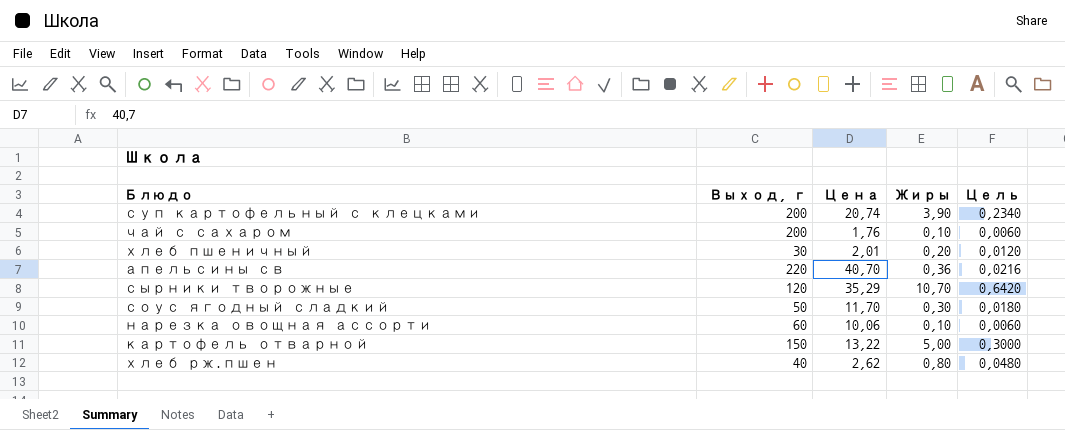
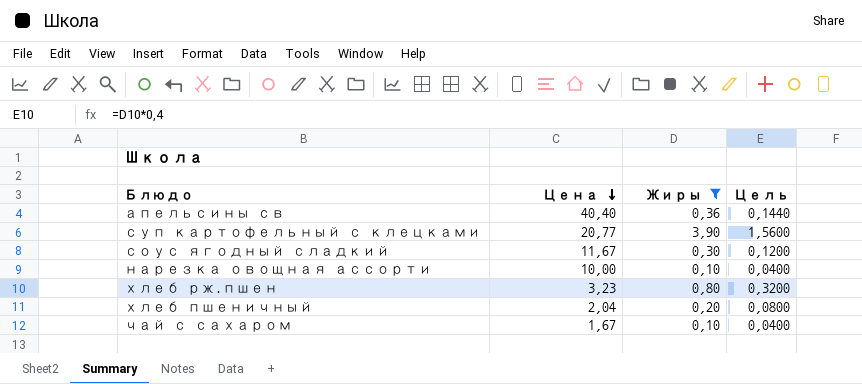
filter: none -> Жиры <= 3,90
row order: none -> Цена descending
column Выход, г | position: 2 -> none
column Цель | formula: [Жиры] * 0,06 -> [Жиры] * 0,4
апельсины св | Цена: 40,70 -> 40,40
суп картофельный с клецками | Цена: 20,74 -> 20,77
соус ягодный сладкий | Цена: 11,70 -> 11,67
нарезка овощная ассорти | Цена: 10,06 -> 10,00
хлеб рж.пшен | Цена: 2,62 -> 3,23
хлеб пшеничный | Цена: 2,01 -> 2,04
чай с сахаром | Цена: 1,76 -> 1,67

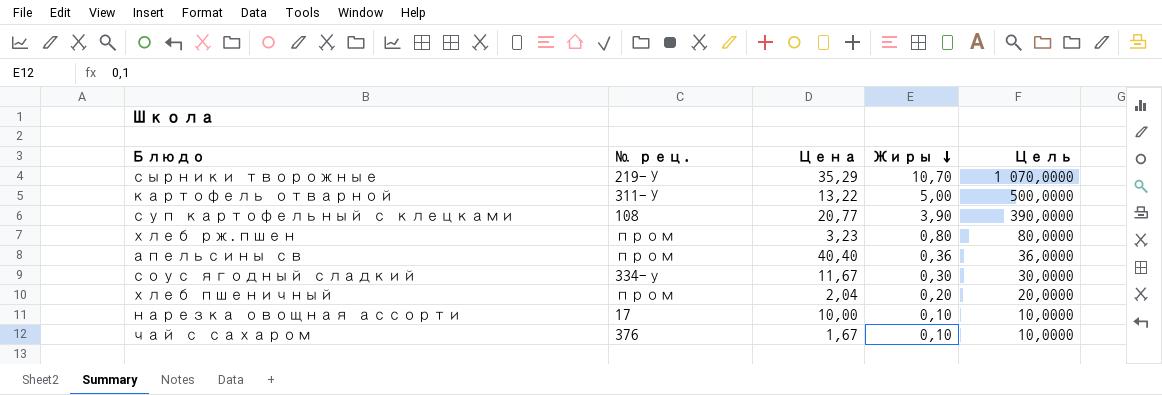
filter: Жиры <= 3,90 -> none
row order: Цена descending -> Жиры descending
column № рец. | position: none -> 2
column Цель | formula: [Жиры] * 0,4 -> [Жиры] * 100

